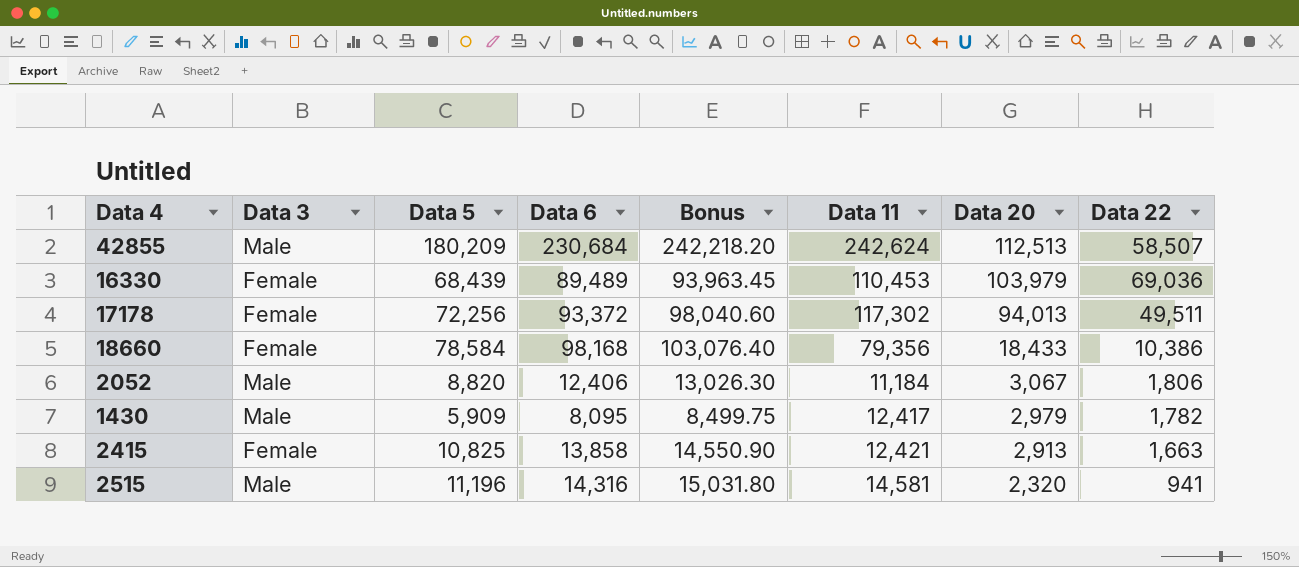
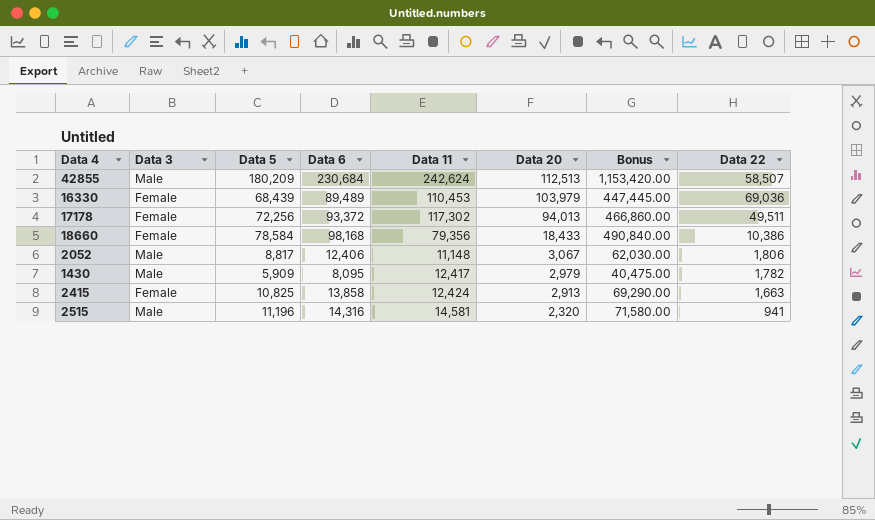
column Bonus | formula: [Data 6] * 1.05 -> [Data 6] * 5
column Bonus | position: 5 -> 7
2052 | Data 5: 8,820 -> 8,817
2052 | Data 11: 11,184 -> 11,148
2415 | Data 11: 12,421 -> 12,424

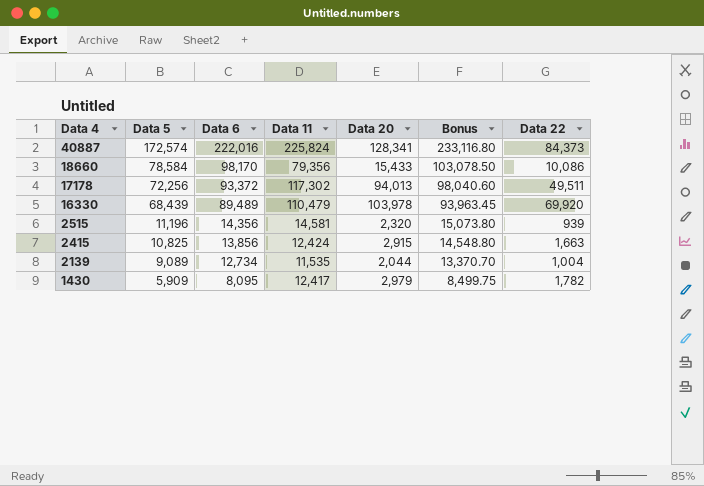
row order: Data 20 descending -> Data 4 descending
column Data 3 | position: 2 -> none
column Bonus | formula: [Data 6] * 5 -> [Data 6] * 1.05
row 42855: Male | 180,209 | 230,684 | 242,624 | 112,513 | 1,153,420.00 | 58,507 -> none
row 2052: Male | 8,817 | 12,406 | 11,148 | 3,067 | 62,030.00 | 1,806 -> none
row 40887: none -> 172,574 | 222,016 | 225,824 | 128,341 | 233,116.80 | 84,373
18660 | Data 6: 98,168 -> 98,170
18660 | Data 20: 18,433 -> 15,433
18660 | Data 22: 10,386 -> 10,086
16330 | Data 11: 110,453 -> 110,479
16330 | Data 20: 103,979 -> 103,978
16330 | Data 22: 69,036 -> 69,920
2515 | Data 6: 14,316 -> 14,356
2515 | Data 22: 941 -> 939
2415 | Data 6: 13,858 -> 13,856
2415 | Data 20: 2,913 -> 2,915
row 2139: none -> 9,089 | 12,734 | 11,535 | 2,044 | 13,370.70 | 1,004

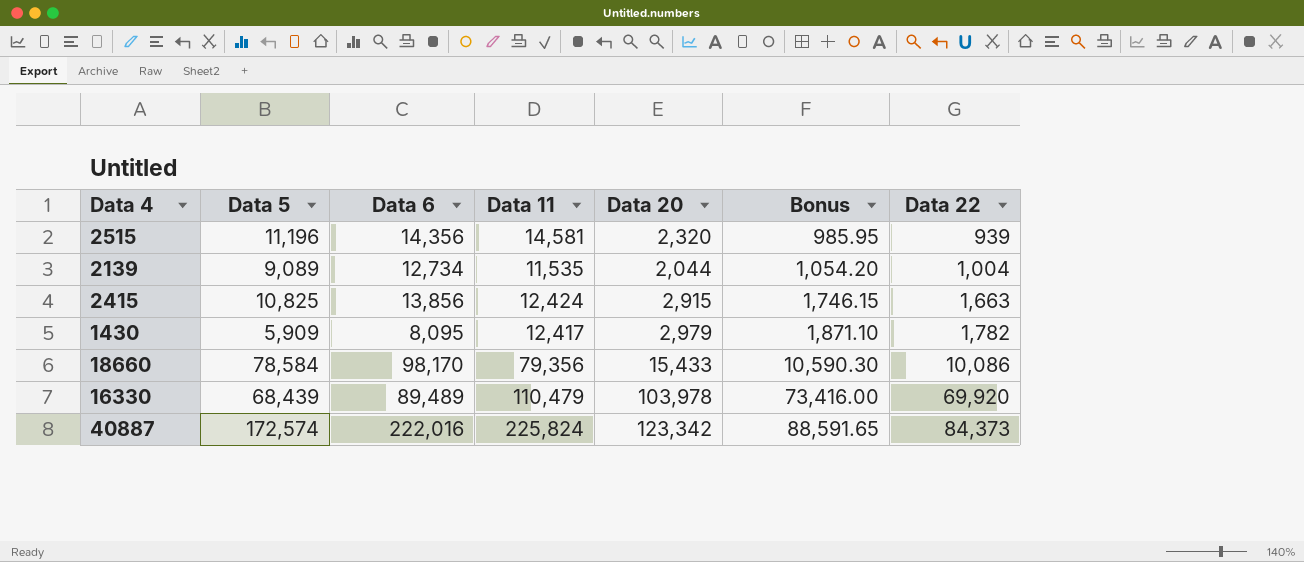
row order: Data 4 descending -> Bonus ascending
column Bonus | formula: [Data 6] * 1.05 -> [Data 22] * 1.05
row 17178: 72,256 | 93,372 | 117,302 | 94,013 | 98,040.60 | 49,511 -> none
40887 | Data 20: 128,341 -> 123,342

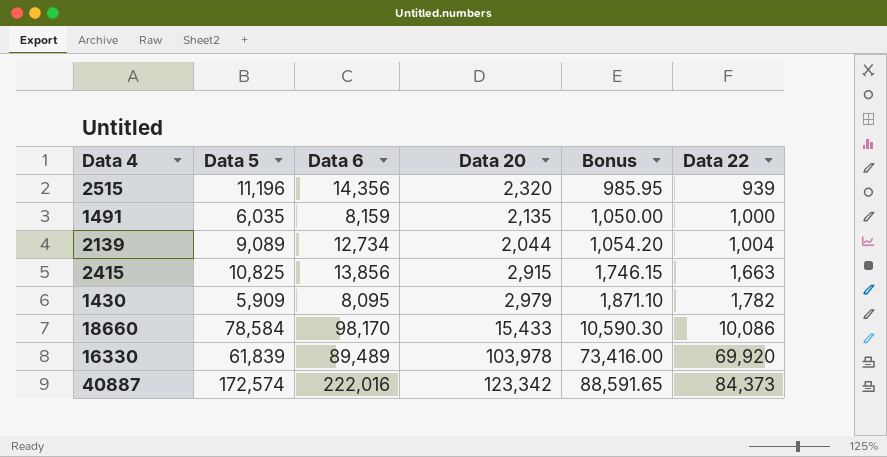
column Data 11 | position: 4 -> none
row 1491: none -> 6,035 | 8,159 | 2,135 | 1,050.00 | 1,000
16330 | Data 5: 68,439 -> 61,839

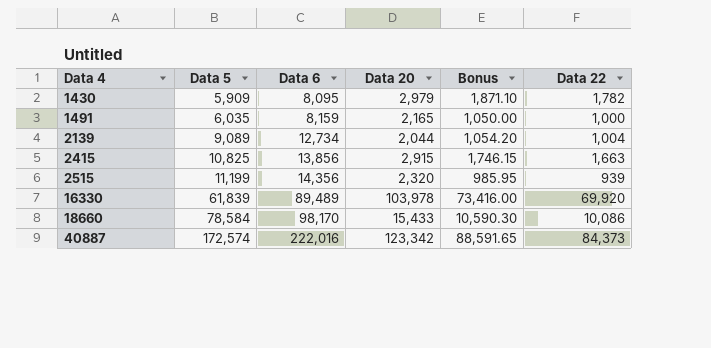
row order: Bonus ascending -> Data 4 ascending
1491 | Data 20: 2,135 -> 2,165
2515 | Data 5: 11,196 -> 11,199

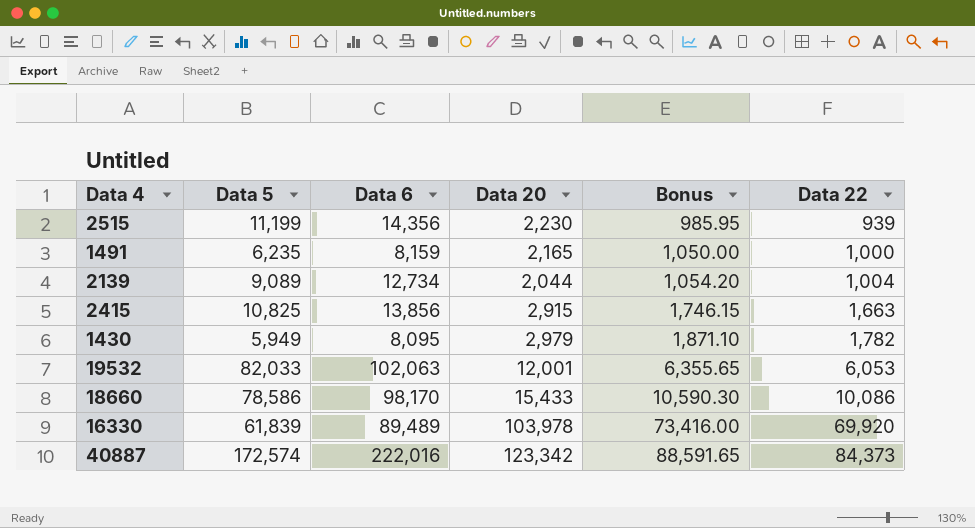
row order: Data 4 ascending -> Bonus ascending
2515 | Data 20: 2,320 -> 2,230
1491 | Data 5: 6,035 -> 6,235
1430 | Data 5: 5,909 -> 5,949
row 19532: none -> 82,033 | 102,063 | 12,001 | 6,355.65 | 6,053
18660 | Data 5: 78,584 -> 78,586

